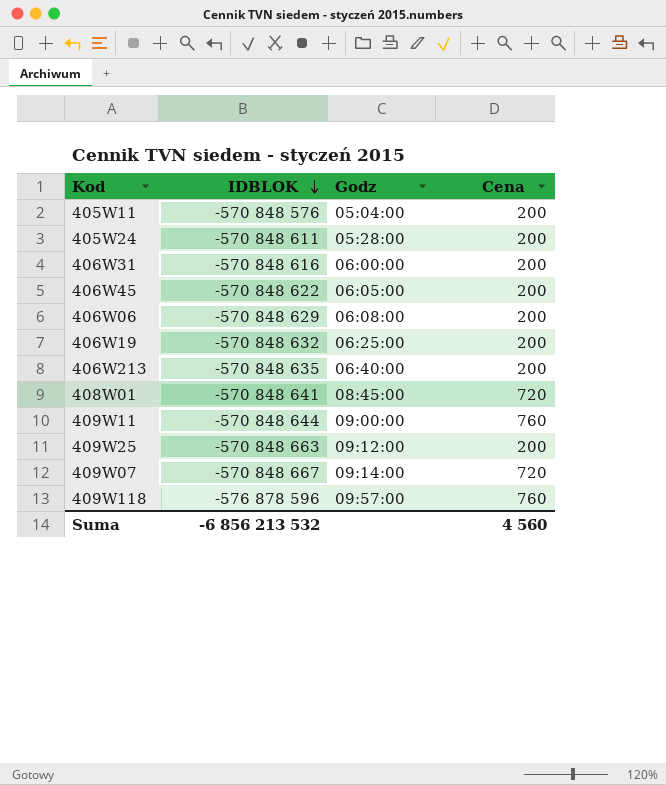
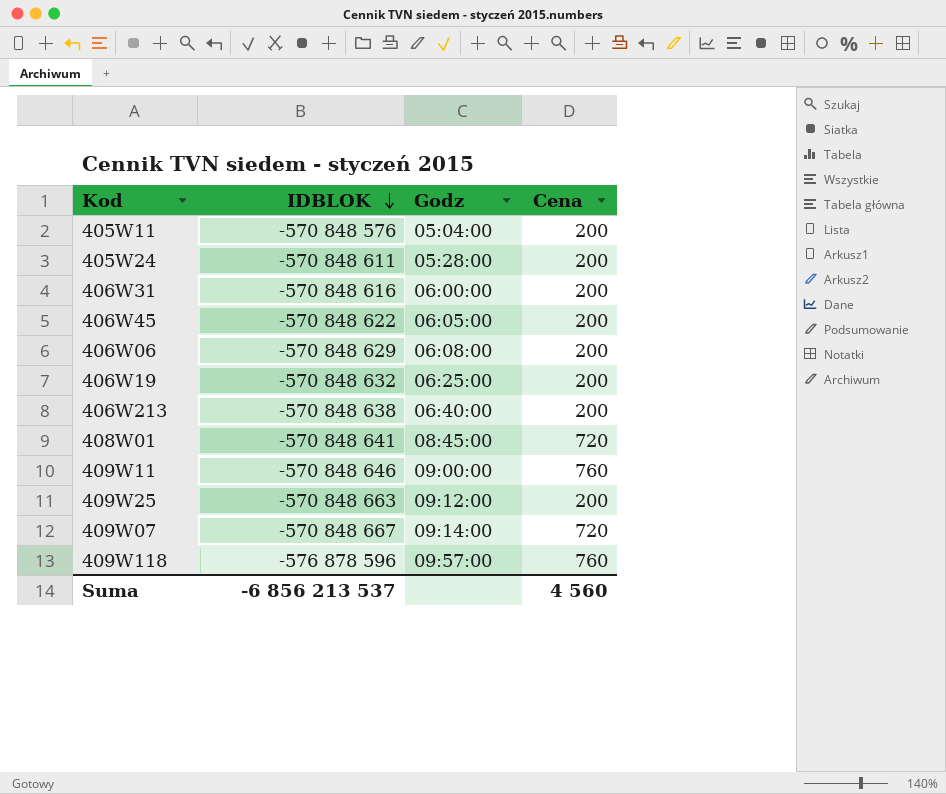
406W213 | IDBLOK: -570 848 635 -> -570 848 638
409W11 | IDBLOK: -570 848 644 -> -570 848 646
Suma | IDBLOK: -6 856 213 532 -> -6 856 213 537

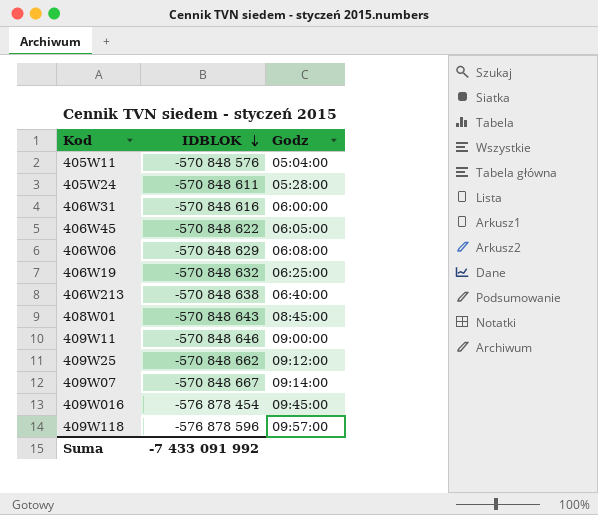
column Cena | position: 4 -> none
408W01 | IDBLOK: -570 848 641 -> -570 848 643
409W25 | IDBLOK: -570 848 663 -> -570 848 662
row 409W016: none -> -576 878 454 | 09:45:00
Suma | IDBLOK: -6 856 213 537 -> -7 433 091 992

